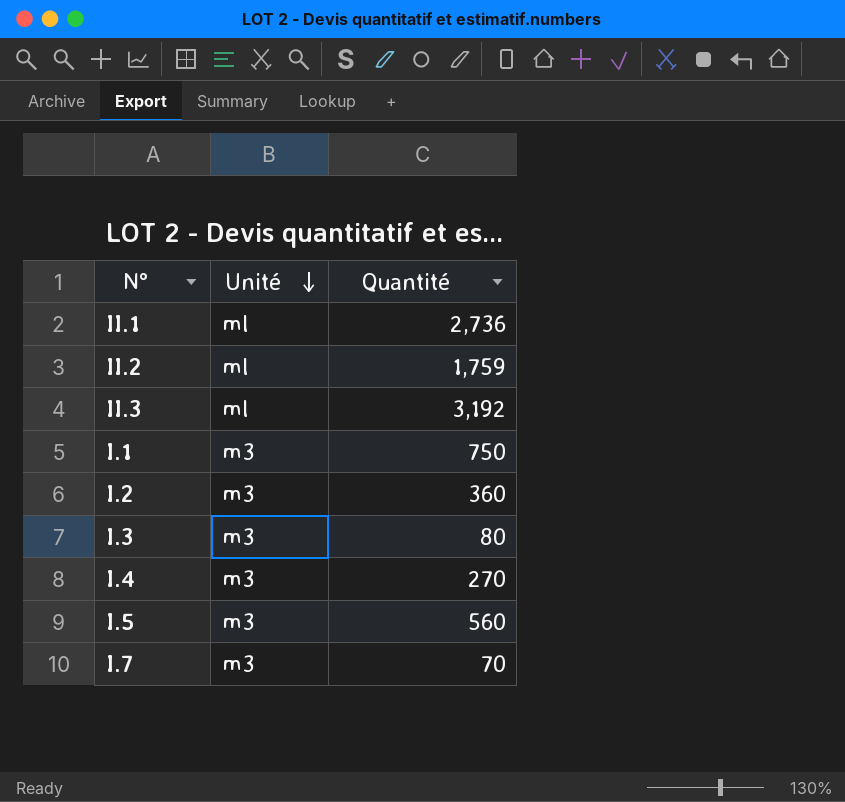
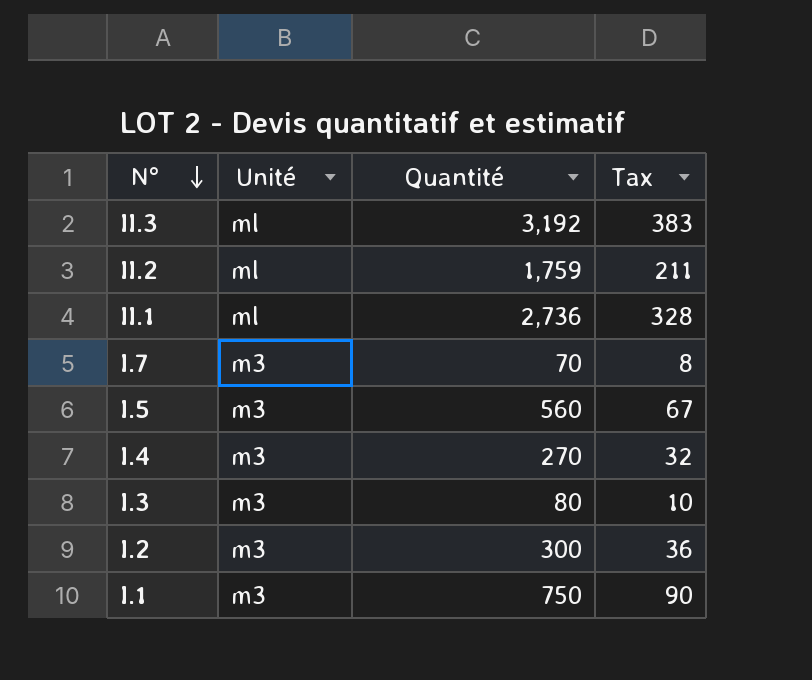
row order: Unité descending -> N° descending
column Tax | formula: none -> [Quantité] * 0.12
I.2 | Quantité: 360 -> 300

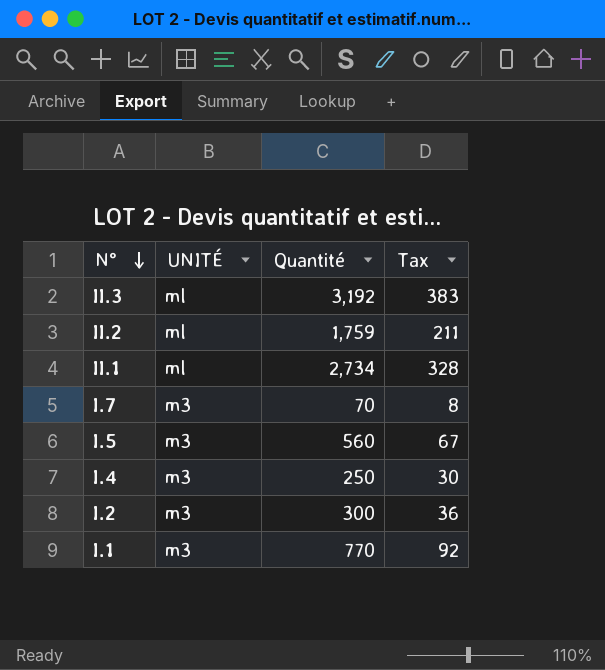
column name: Unité -> UNITÉ
row I.3: m3 | 80 | 10 -> none
II.1 | Quantité: 2,736 -> 2,734
I.4 | Quantité: 270 -> 250
I.4 | Tax: 32 -> 30
I.1 | Quantité: 750 -> 770
I.1 | Tax: 90 -> 92

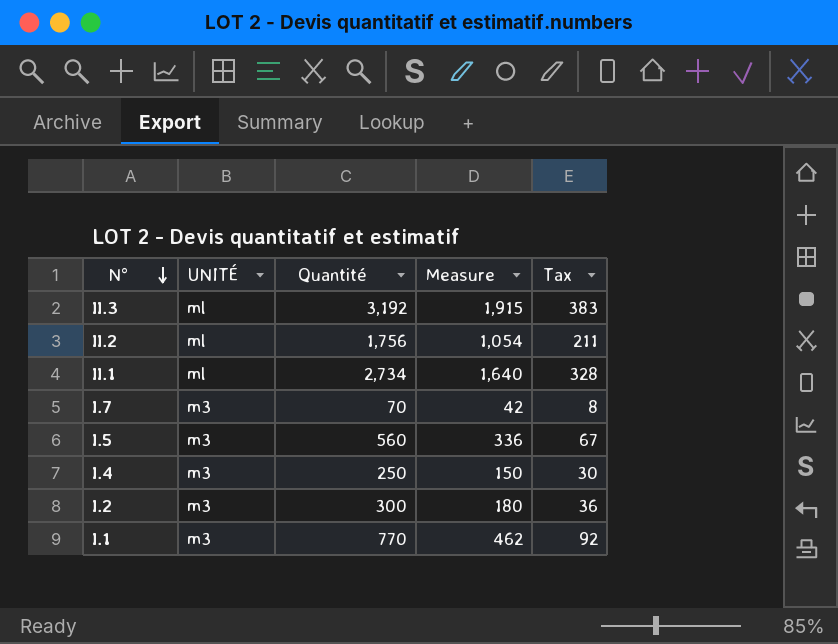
column Measure | formula: none -> [Quantité] * 0.6
II.2 | Quantité: 1,759 -> 1,756

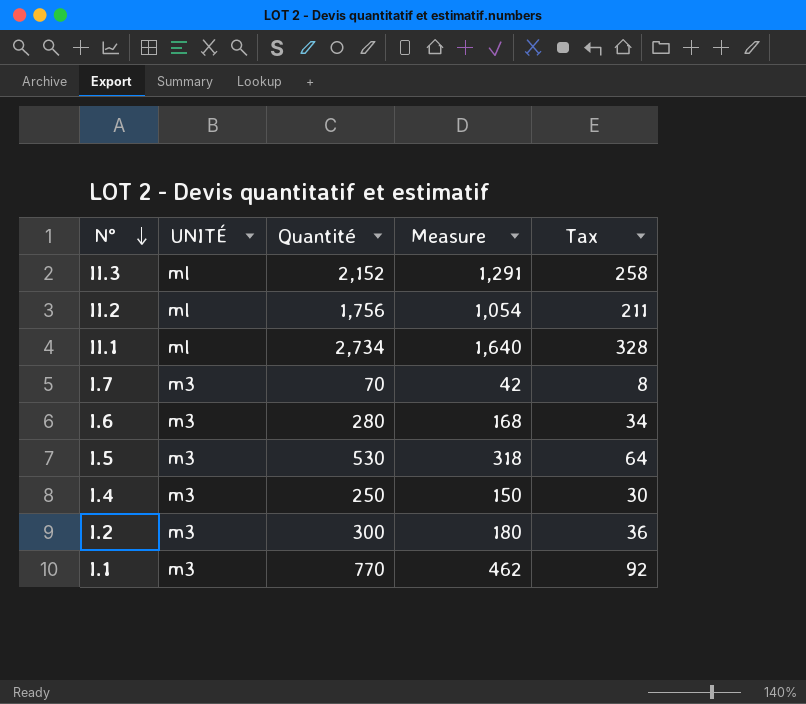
II.3 | Quantité: 3,192 -> 2,152
II.3 | Measure: 1,915 -> 1,291
II.3 | Tax: 383 -> 258
row I.6: none -> m3 | 280 | 168 | 34
I.5 | Quantité: 560 -> 530
I.5 | Measure: 336 -> 318
I.5 | Tax: 67 -> 64

